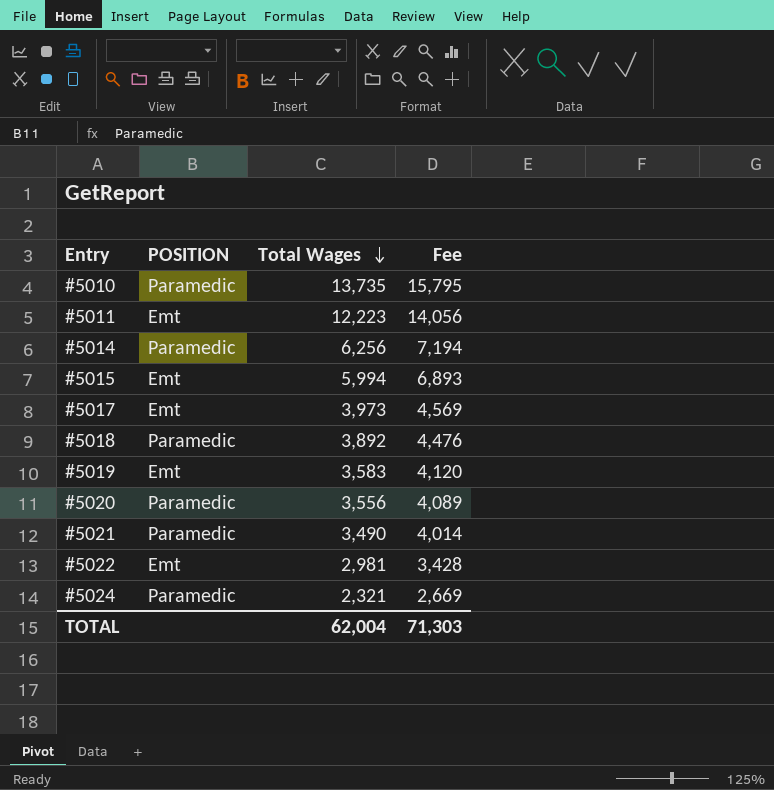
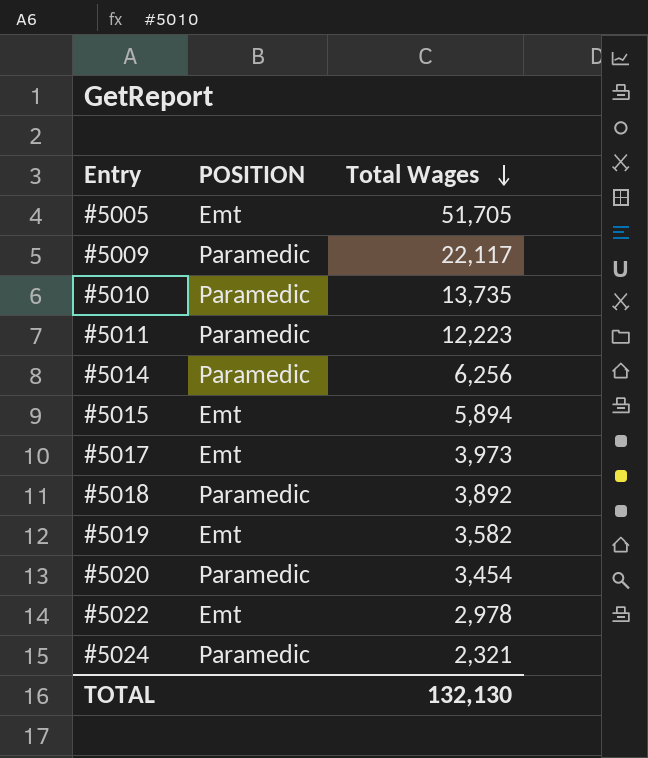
column Fee | formula: [Total Wages] * 1.15 -> none
row #5021: Paramedic | 3,490 | 4,014 -> none
row #5005: none -> Emt | 51,705
row #5009: none -> Paramedic | 22,117
#5011 | POSITION: Emt -> Paramedic
#5015 | Total Wages: 5,994 -> 5,894
#5019 | Total Wages: 3,583 -> 3,582
#5020 | Total Wages: 3,556 -> 3,454
#5022 | Total Wages: 2,981 -> 2,978
TOTAL | Total Wages: 62,004 -> 132,130

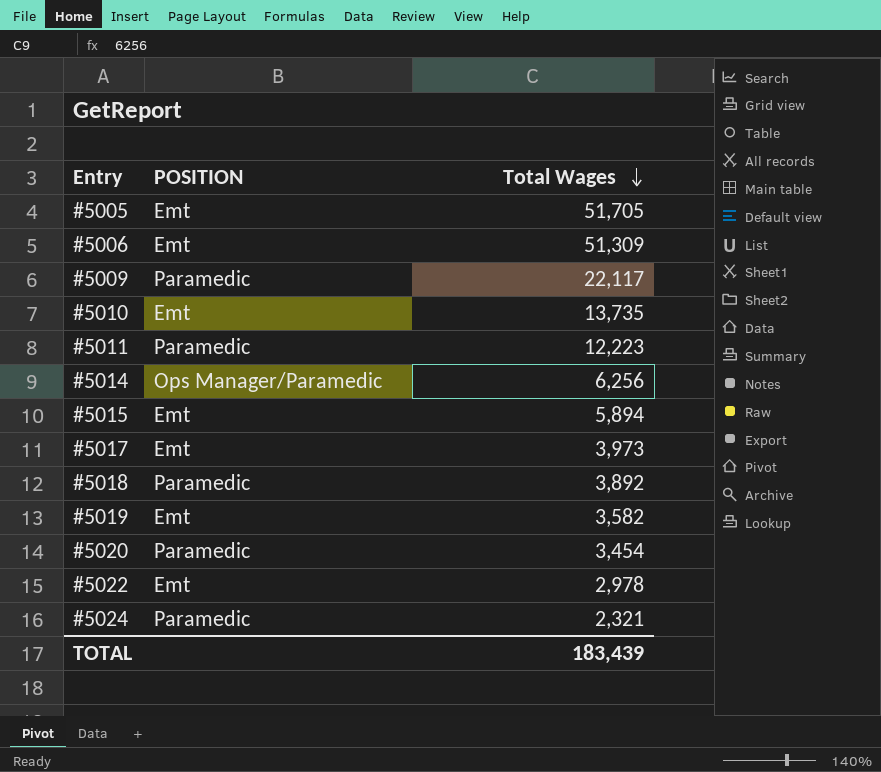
row #5006: none -> Emt | 51,309
#5010 | POSITION: Paramedic -> Emt
#5014 | POSITION: Paramedic -> Ops Manager/Paramedic
TOTAL | Total Wages: 132,130 -> 183,439

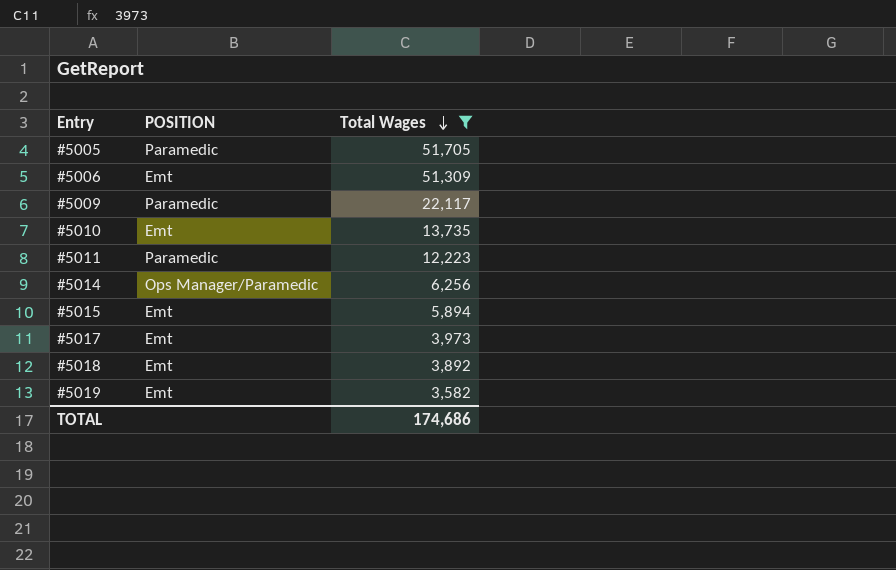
filter: none -> Total Wages >= 3,582
#5005 | POSITION: Emt -> Paramedic
#5018 | POSITION: Paramedic -> Emt
TOTAL | Total Wages: 183,439 -> 174,686

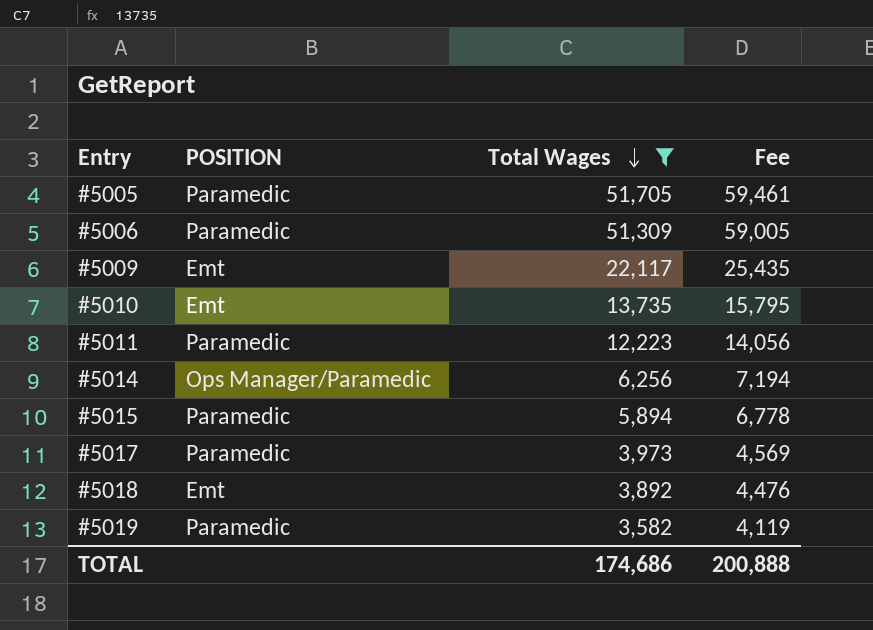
column Fee | formula: none -> [Total Wages] * 1.15
#5006 | POSITION: Emt -> Paramedic
#5009 | POSITION: Paramedic -> Emt
#5015 | POSITION: Emt -> Paramedic
#5017 | POSITION: Emt -> Paramedic
#5019 | POSITION: Emt -> Paramedic

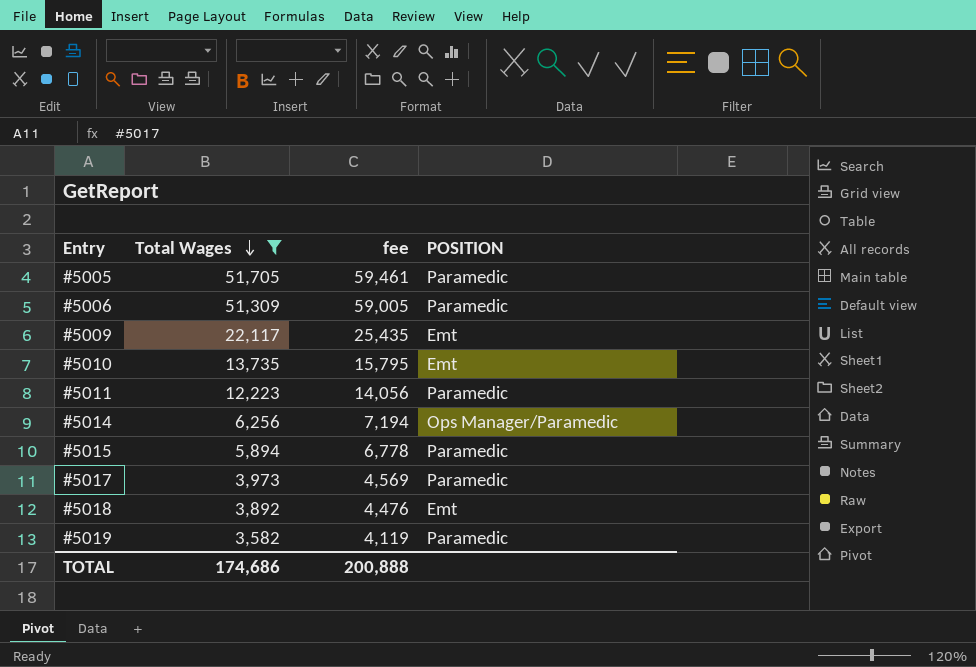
column name: Fee -> fee
column POSITION | position: 2 -> 4

